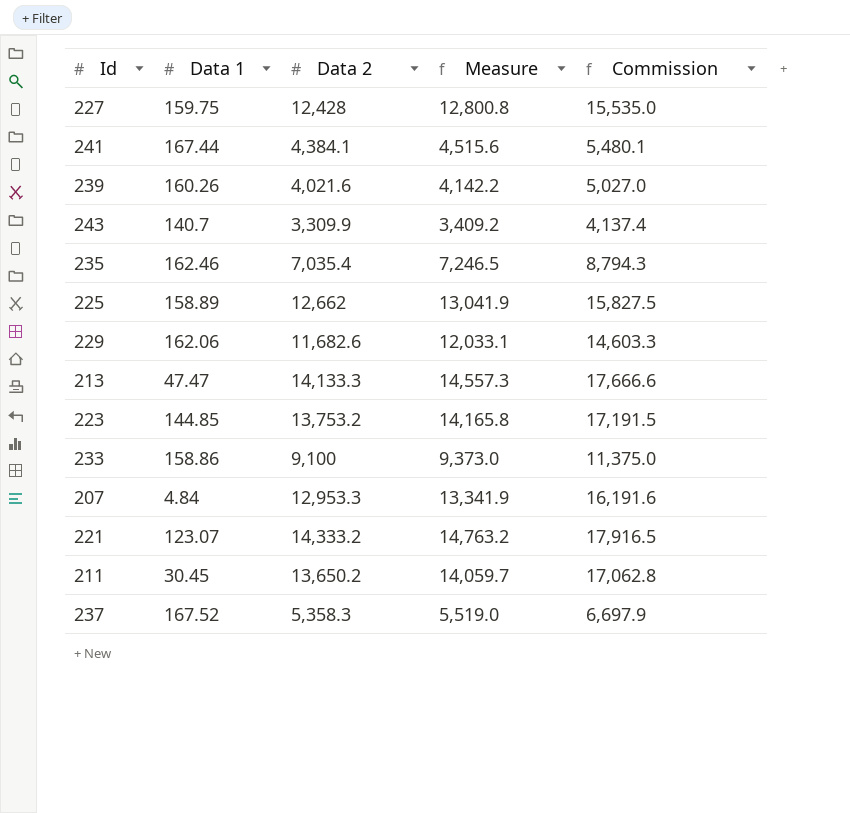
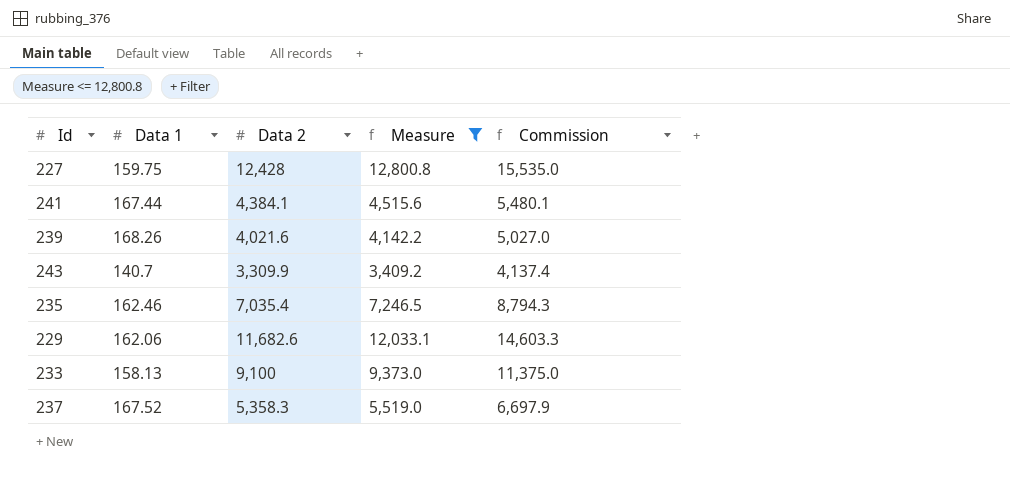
filter: none -> Measure <= 12,800.8
239 | Data 1: 160.26 -> 168.26
233 | Data 1: 158.86 -> 158.13

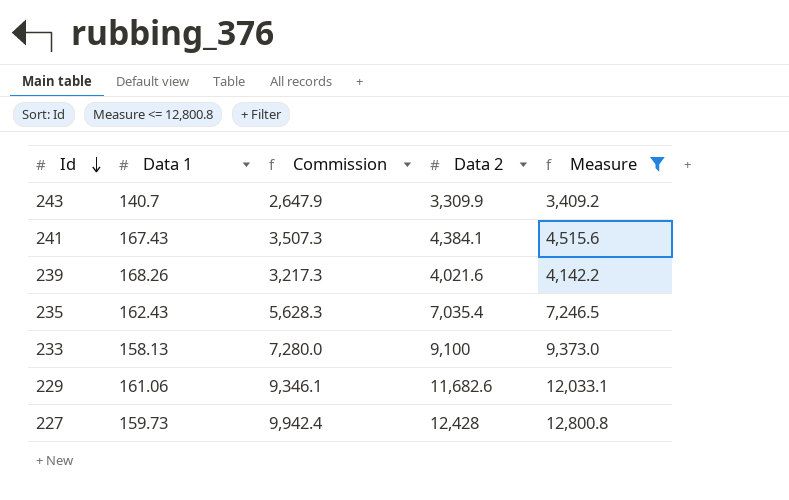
row order: none -> Id descending
column Commission | formula: [Data 2] * 1.25 -> [Data 2] * 0.8
column Commission | position: 5 -> 3
row 237: 167.52 | 5,358.3 | 5,519.0 | 6,697.9 -> none
241 | Data 1: 167.44 -> 167.43
235 | Data 1: 162.46 -> 162.43
229 | Data 1: 162.06 -> 161.06
227 | Data 1: 159.75 -> 159.73

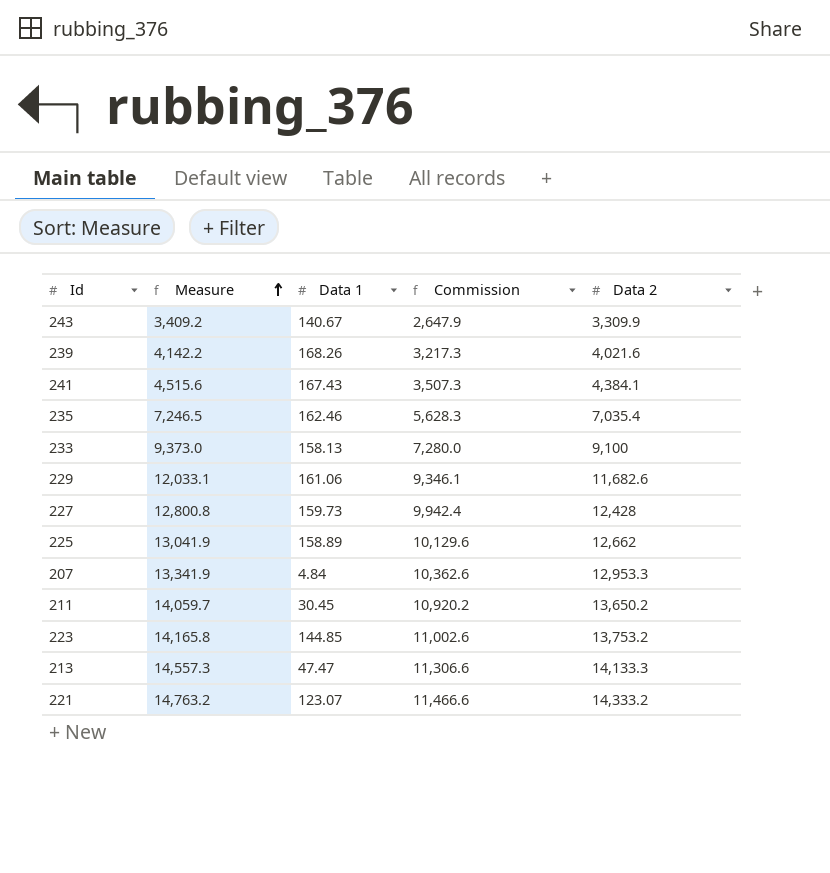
filter: Measure <= 12,800.8 -> none
row order: Id descending -> Measure ascending
column Measure | position: 5 -> 2
243 | Data 1: 140.7 -> 140.67
235 | Data 1: 162.43 -> 162.46

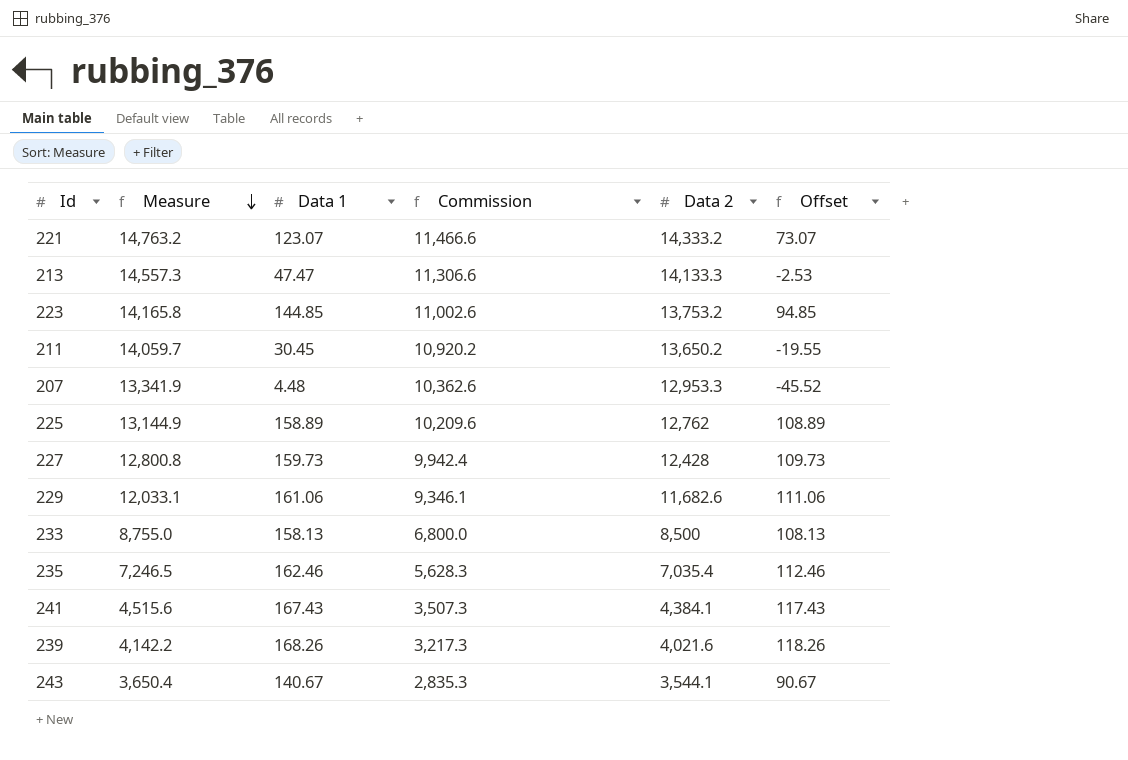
row order: Measure ascending -> Measure descending
column Offset | formula: none -> [Data 1] - 50
207 | Data 1: 4.84 -> 4.48
225 | Measure: 13,041.9 -> 13,144.9
225 | Commission: 10,129.6 -> 10,209.6
225 | Data 2: 12,662 -> 12,762
233 | Measure: 9,373.0 -> 8,755.0
233 | Commission: 7,280.0 -> 6,800.0
233 | Data 2: 9,100 -> 8,500
243 | Measure: 3,409.2 -> 3,650.4
243 | Commission: 2,647.9 -> 2,835.3
243 | Data 2: 3,309.9 -> 3,544.1

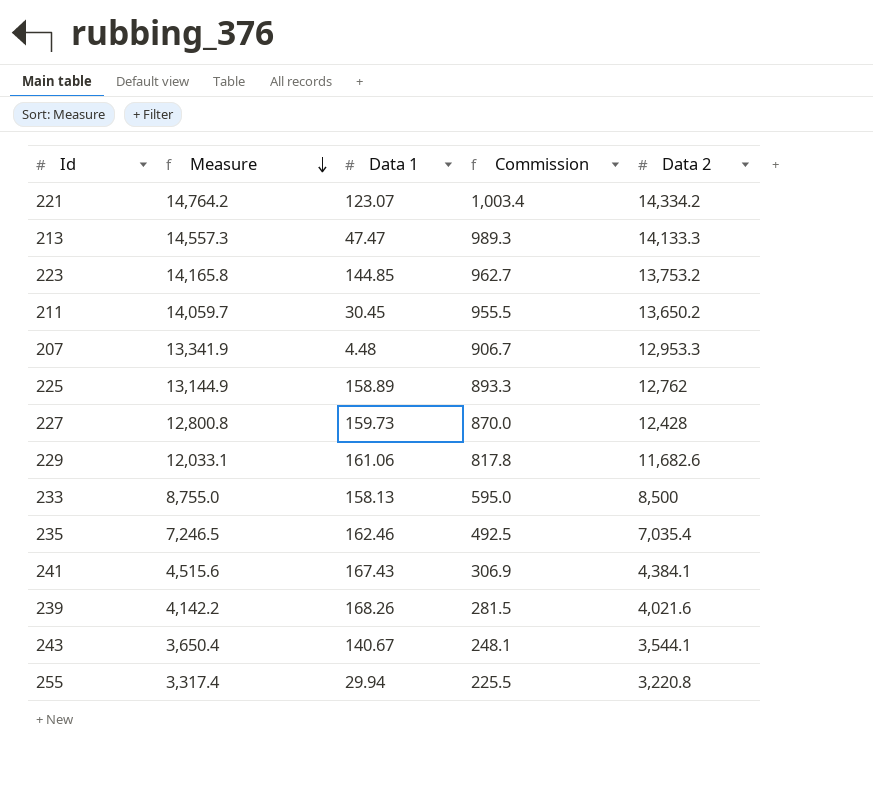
column Offset | formula: [Data 1] - 50 -> none
column Commission | formula: [Data 2] * 0.8 -> [Data 2] * 0.07
221 | Measure: 14,763.2 -> 14,764.2
221 | Data 2: 14,333.2 -> 14,334.2
row 255: none -> 3,317.4 | 29.94 | 225.5 | 3,220.8

